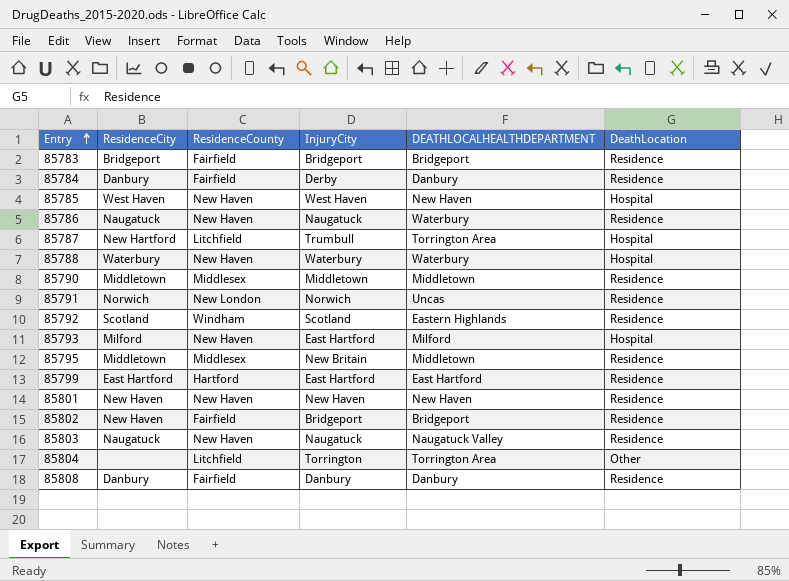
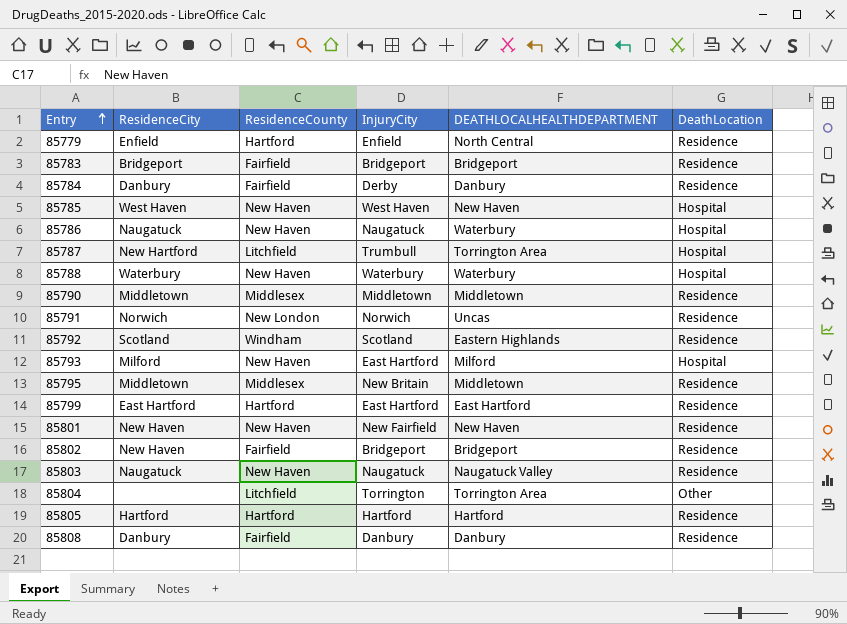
row 85779: none -> Enfield | Hartford | Enfield | North Central | Residence
85786 | DeathLocation: Residence -> Hospital
85801 | InjuryCity: New Haven -> New Fairfield
row 85805: none -> Hartford | Hartford | Hartford | Hartford | Residence

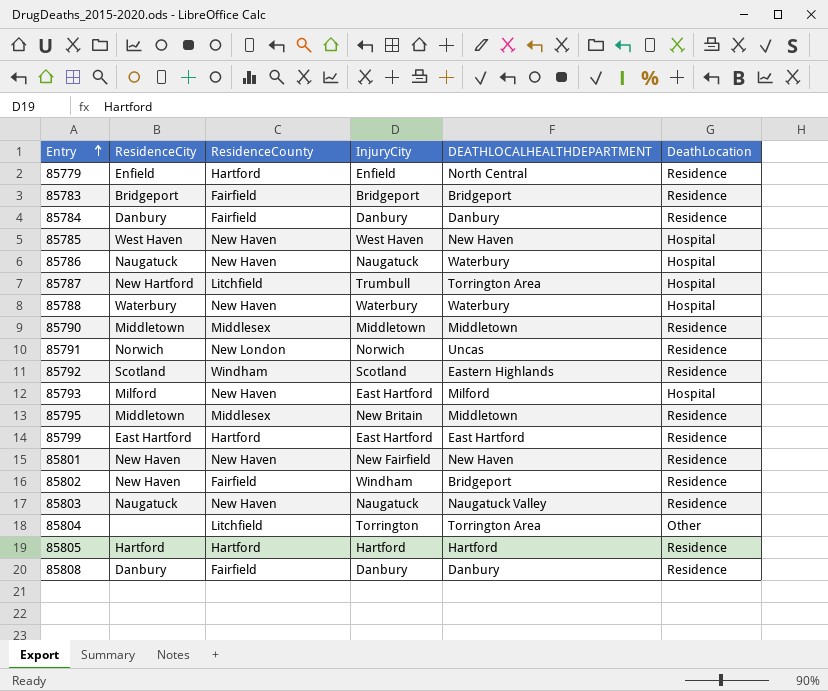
85784 | InjuryCity: Derby -> Danbury
85802 | InjuryCity: Bridgeport -> Windham

